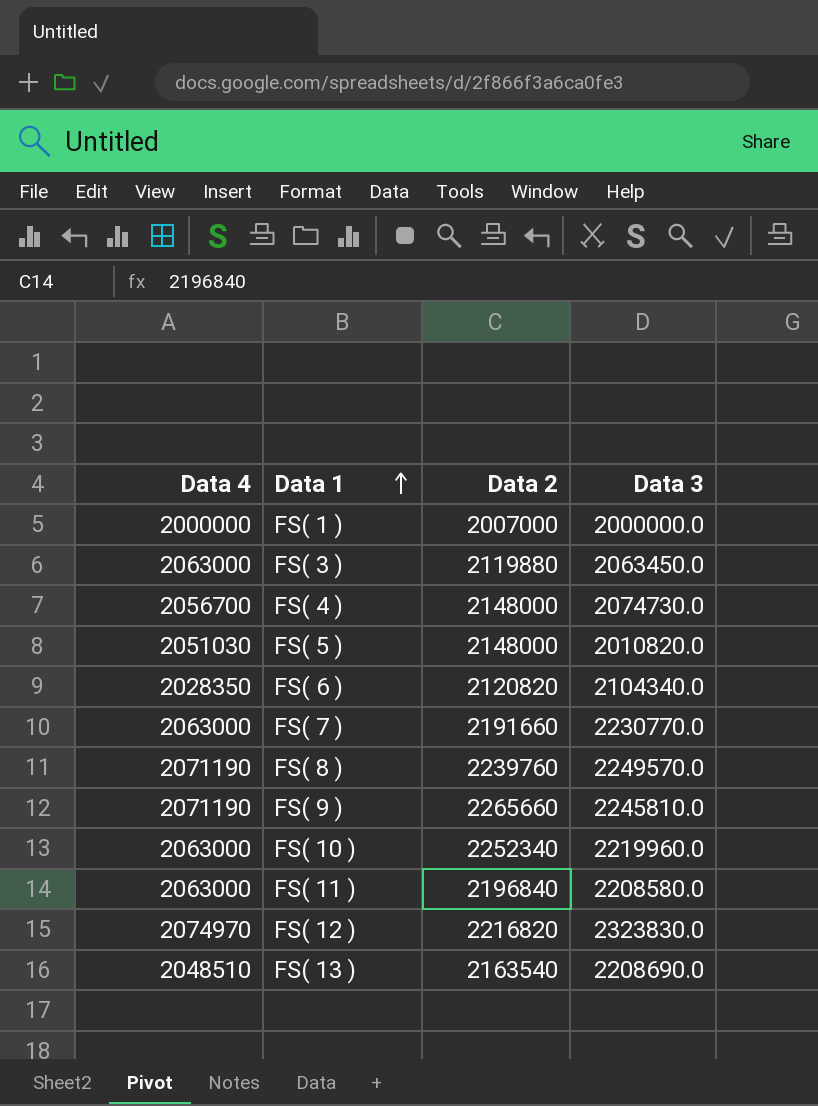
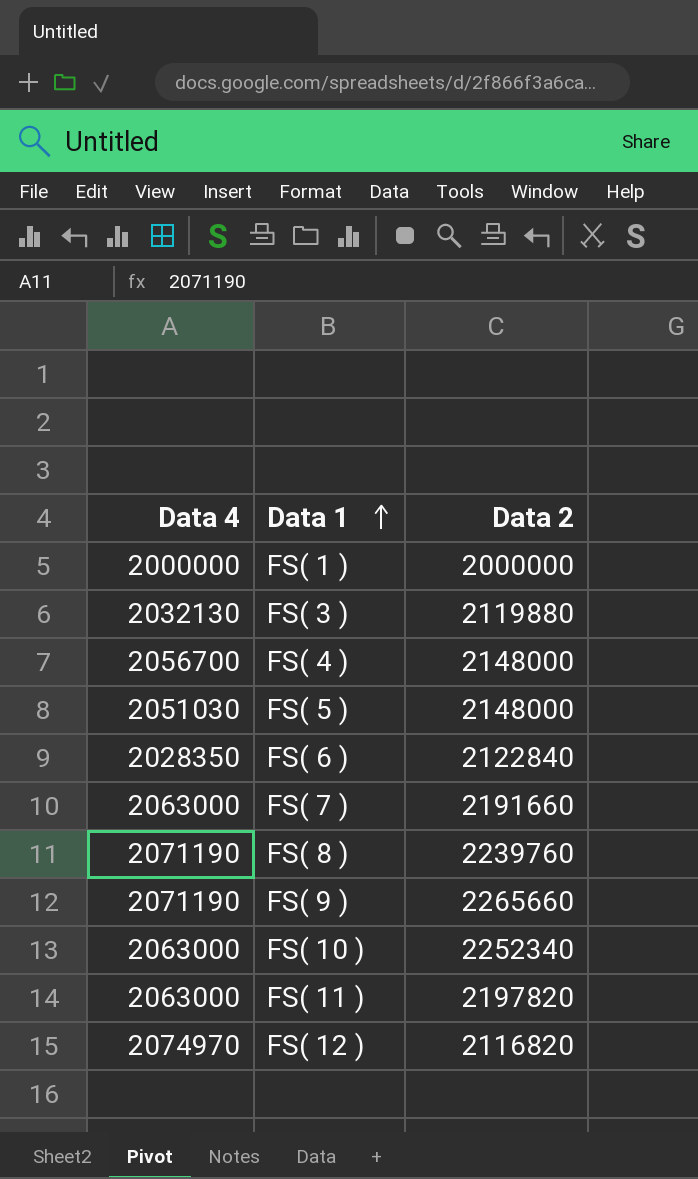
column Data 3 | position: 4 -> none
row FS( 13 ): 2048510 | 2163540 | 2208690.0 -> none
FS( 1 ) | Data 2: 2007000 -> 2000000
FS( 3 ) | Data 4: 2063000 -> 2032130
FS( 6 ) | Data 2: 2120820 -> 2122840
FS( 11 ) | Data 2: 2196840 -> 2197820
FS( 12 ) | Data 2: 2216820 -> 2116820

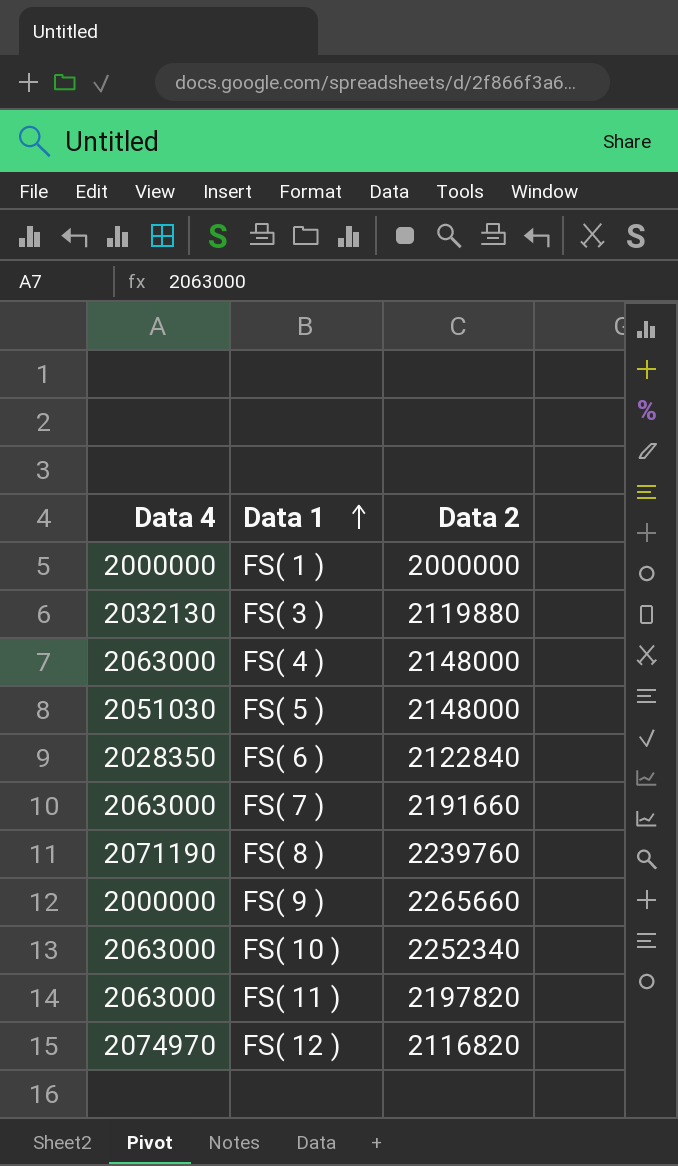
FS( 4 ) | Data 4: 2056700 -> 2063000
FS( 9 ) | Data 4: 2071190 -> 2000000

